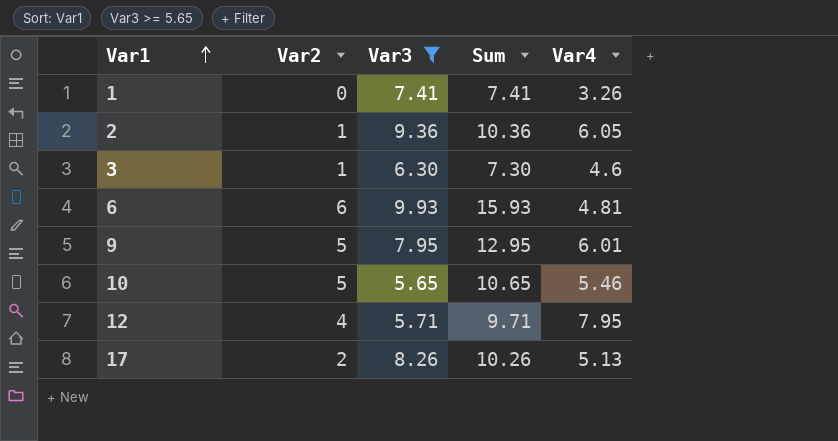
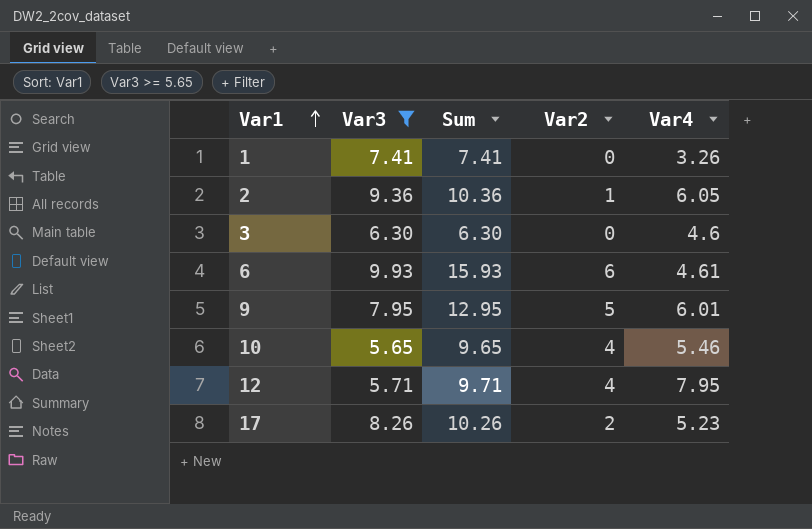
column Var2 | position: 2 -> 4
3 | Sum: 7.30 -> 6.30
3 | Var2: 1 -> 0
6 | Var4: 4.81 -> 4.61
10 | Sum: 10.65 -> 9.65
10 | Var2: 5 -> 4
17 | Var4: 5.13 -> 5.23

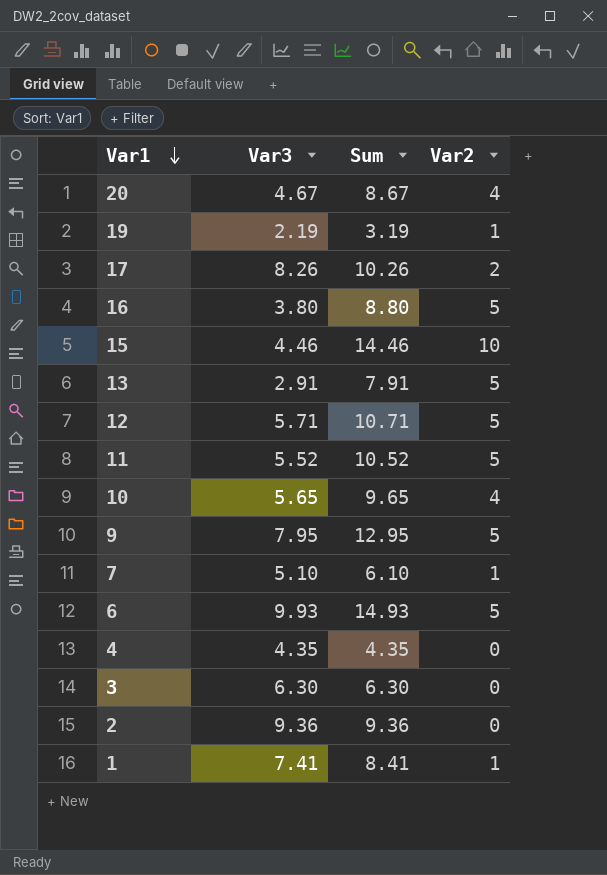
filter: Var3 >= 5.65 -> none
row order: Var1 ascending -> Var1 descending
column Var4 | position: 5 -> none
12 | Sum: 9.71 -> 10.71
12 | Var2: 4 -> 5
6 | Sum: 15.93 -> 14.93
6 | Var2: 6 -> 5
2 | Sum: 10.36 -> 9.36
2 | Var2: 1 -> 0
1 | Sum: 7.41 -> 8.41
1 | Var2: 0 -> 1

